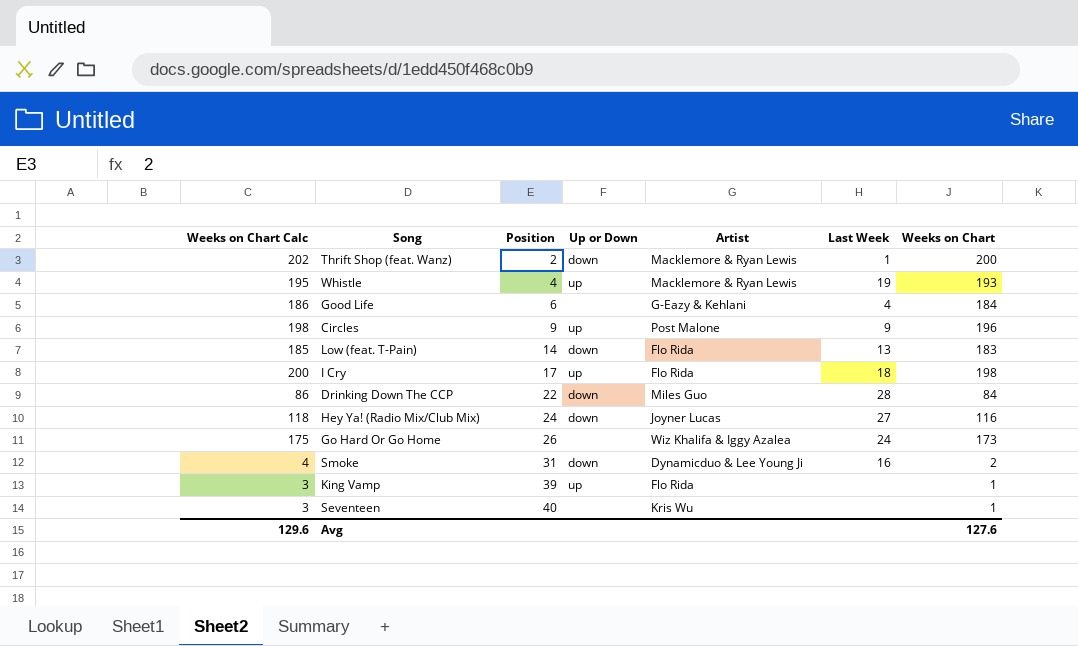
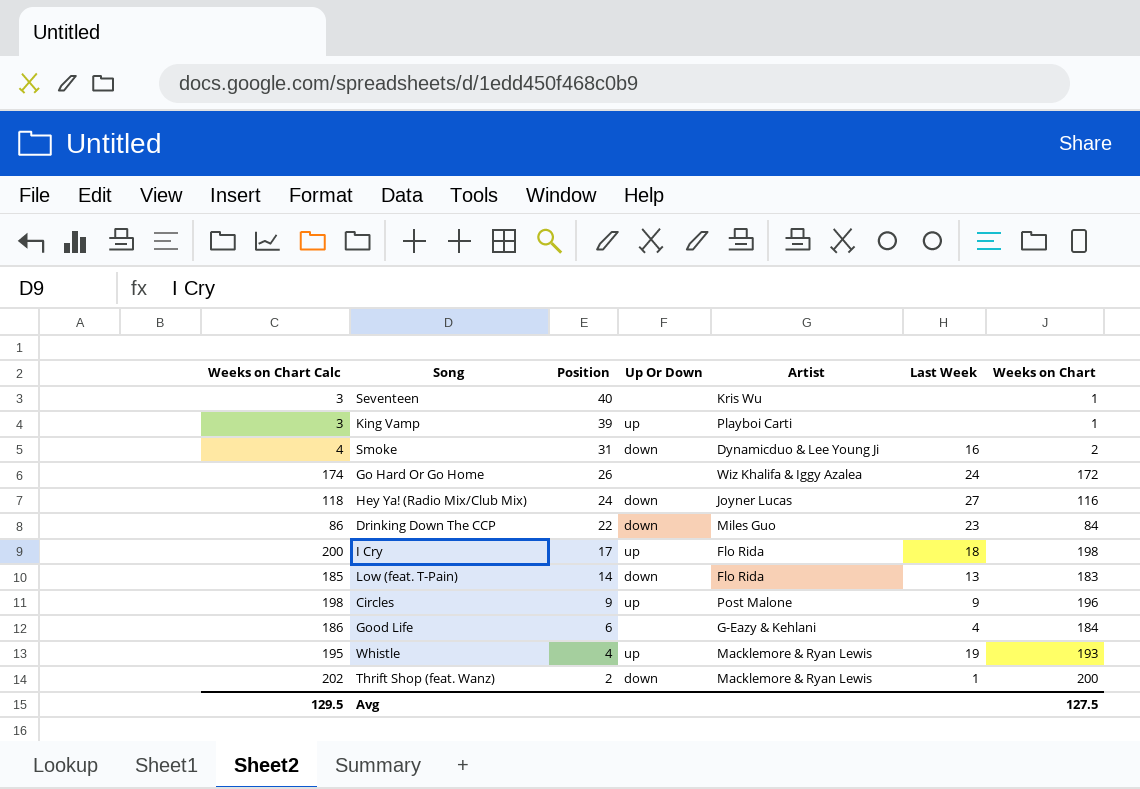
row order: Position ascending -> Position descending
column name: Up or Down -> Up Or Down
King Vamp | Artist: Flo Rida -> Playboi Carti
Go Hard Or Go Home | Weeks on Chart Calc: 175 -> 174
Go Hard Or Go Home | Weeks on Chart: 173 -> 172
Drinking Down The CCP | Last Week: 28 -> 23
Avg | Weeks on Chart Calc: 129.6 -> 129.5
Avg | Weeks on Chart: 127.6 -> 127.5

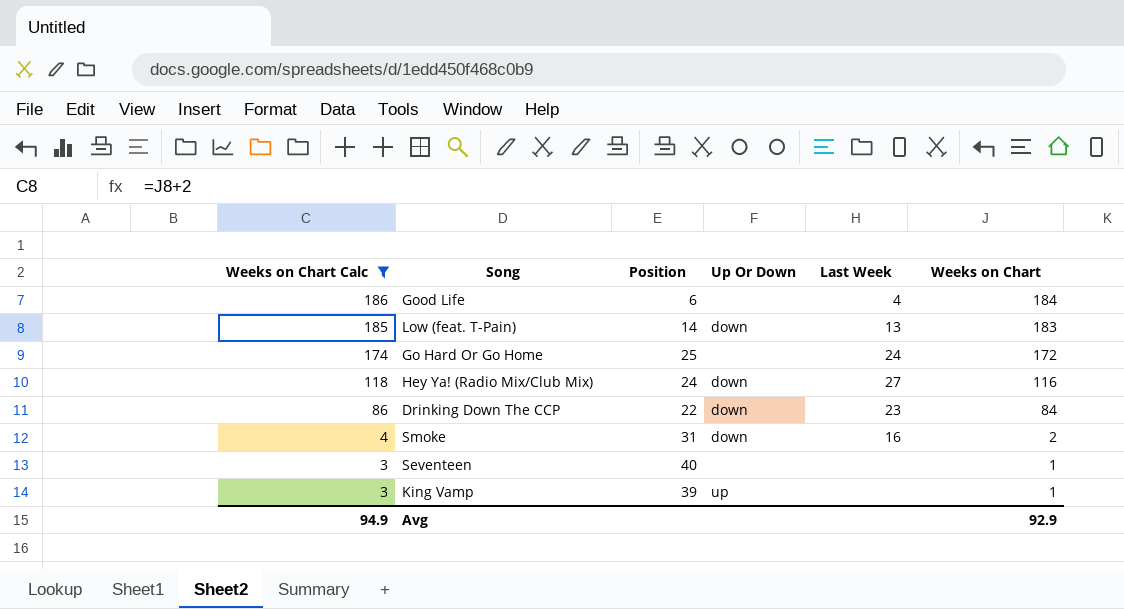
filter: none -> Weeks on Chart Calc <= 186
row order: Position descending -> Weeks on Chart Calc descending
column Artist | position: 5 -> none
Go Hard Or Go Home | Position: 26 -> 25
Avg | Weeks on Chart Calc: 129.5 -> 94.9
Avg | Weeks on Chart: 127.5 -> 92.9

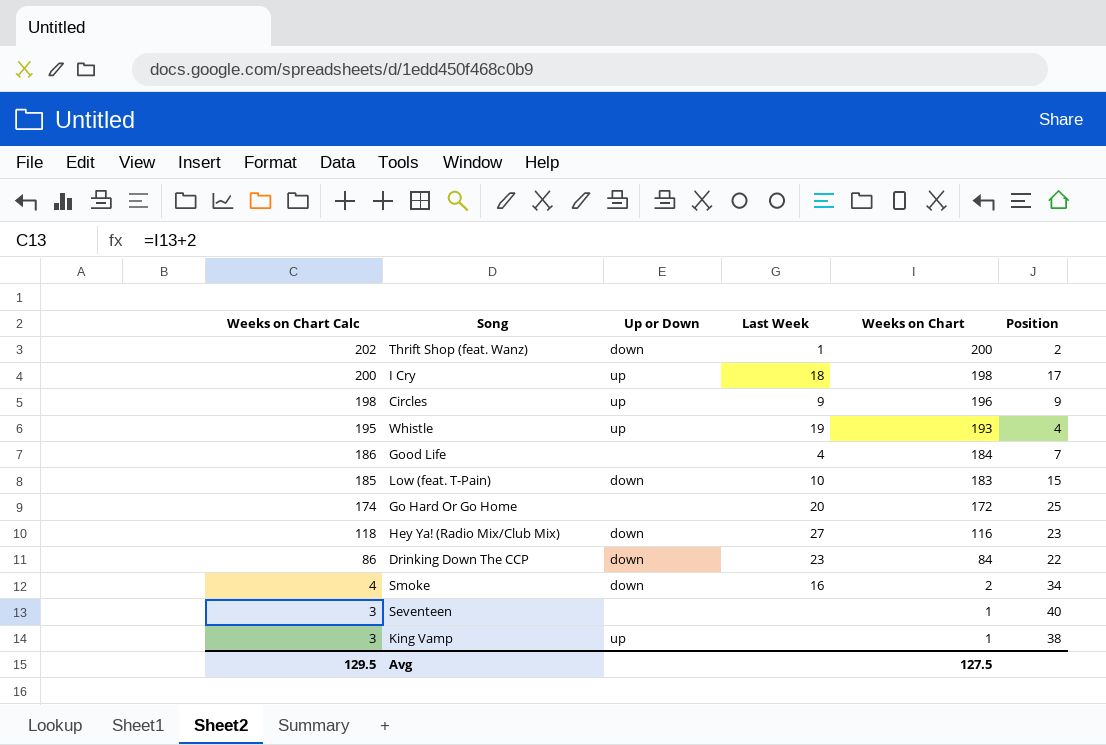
filter: Weeks on Chart Calc <= 186 -> none
column name: Up Or Down -> Up or Down
column Position | position: 3 -> 6
Good Life | Position: 6 -> 7
Low (feat. T-Pain) | Last Week: 13 -> 10
Low (feat. T-Pain) | Position: 14 -> 15
Go Hard Or Go Home | Last Week: 24 -> 20
Hey Ya! (Radio Mix/Club Mix) | Position: 24 -> 23
Smoke | Position: 31 -> 34
King Vamp | Position: 39 -> 38
Avg | Weeks on Chart Calc: 94.9 -> 129.5
Avg | Weeks on Chart: 92.9 -> 127.5

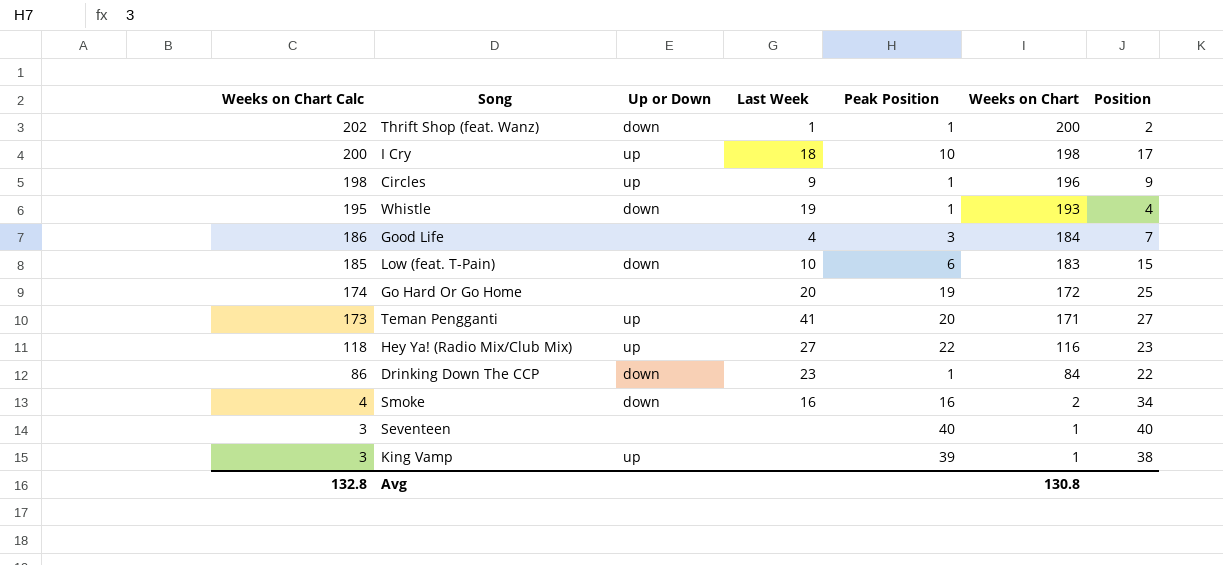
column Peak Position | position: none -> 5
Whistle | Up or Down: up -> down
row Teman Pengganti: none -> 173 | up | 41 | 20 | 171 | 27
Hey Ya! (Radio Mix/Club Mix) | Up or Down: down -> up
Avg | Weeks on Chart Calc: 129.5 -> 132.8
Avg | Weeks on Chart: 127.5 -> 130.8

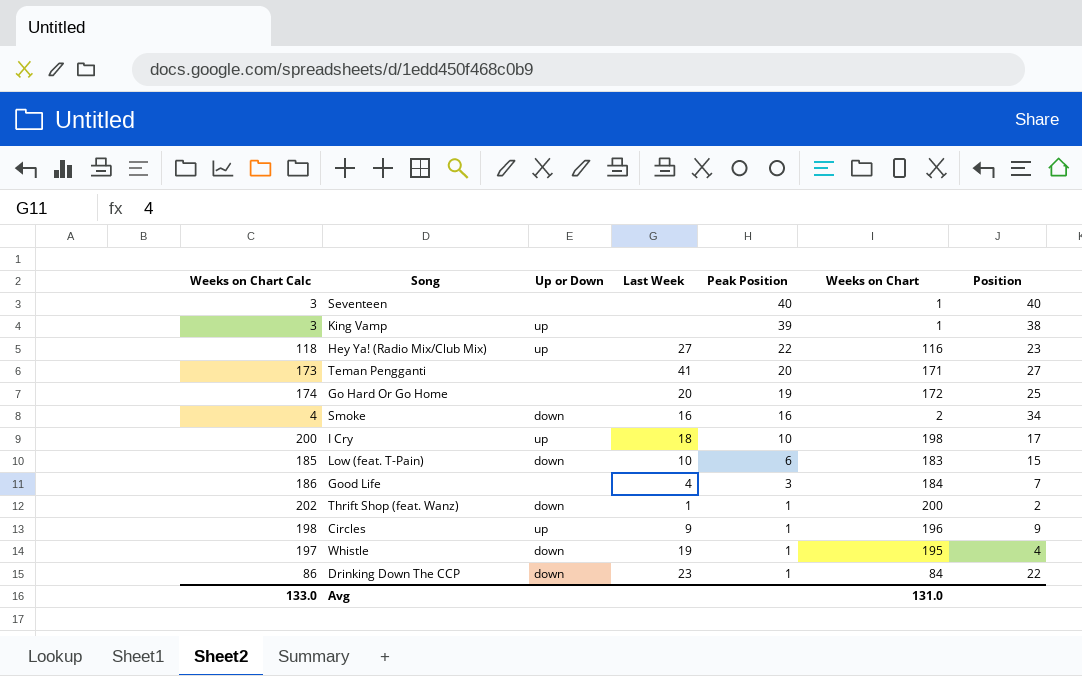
row order: Weeks on Chart Calc descending -> Peak Position descending
Teman Pengganti | Up or Down: up -> none
Whistle | Weeks on Chart Calc: 195 -> 197
Whistle | Weeks on Chart: 193 -> 195
Avg | Weeks on Chart Calc: 132.8 -> 133.0
Avg | Weeks on Chart: 130.8 -> 131.0

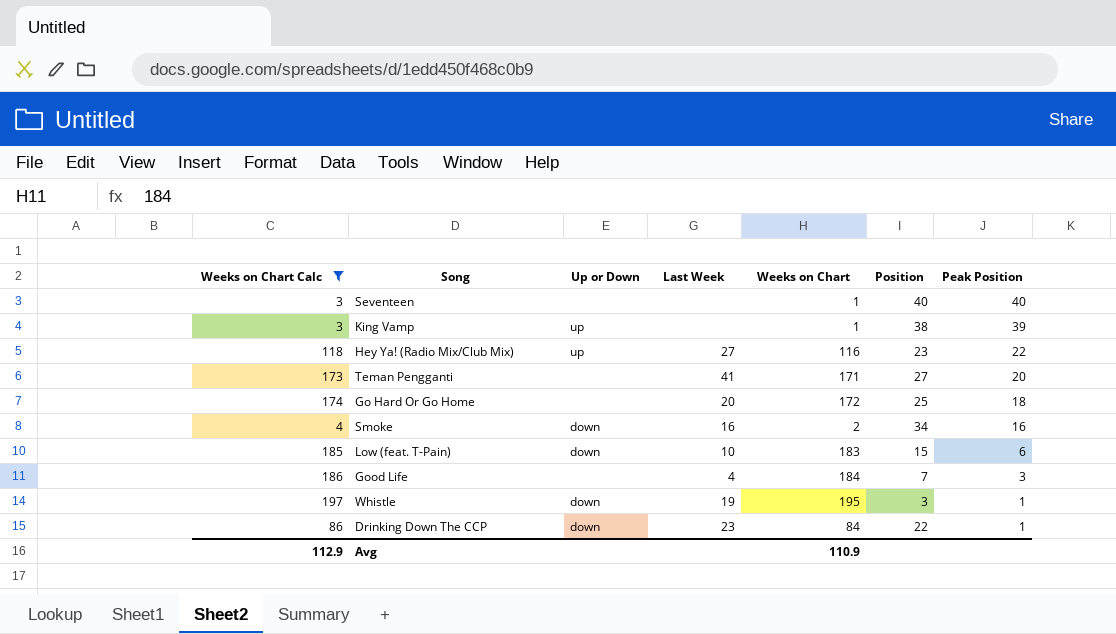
filter: none -> Weeks on Chart Calc <= 197
column Peak Position | position: 5 -> 7
Go Hard Or Go Home | Peak Position: 19 -> 18
Whistle | Position: 4 -> 3
Avg | Weeks on Chart Calc: 133.0 -> 112.9
Avg | Weeks on Chart: 131.0 -> 110.9

